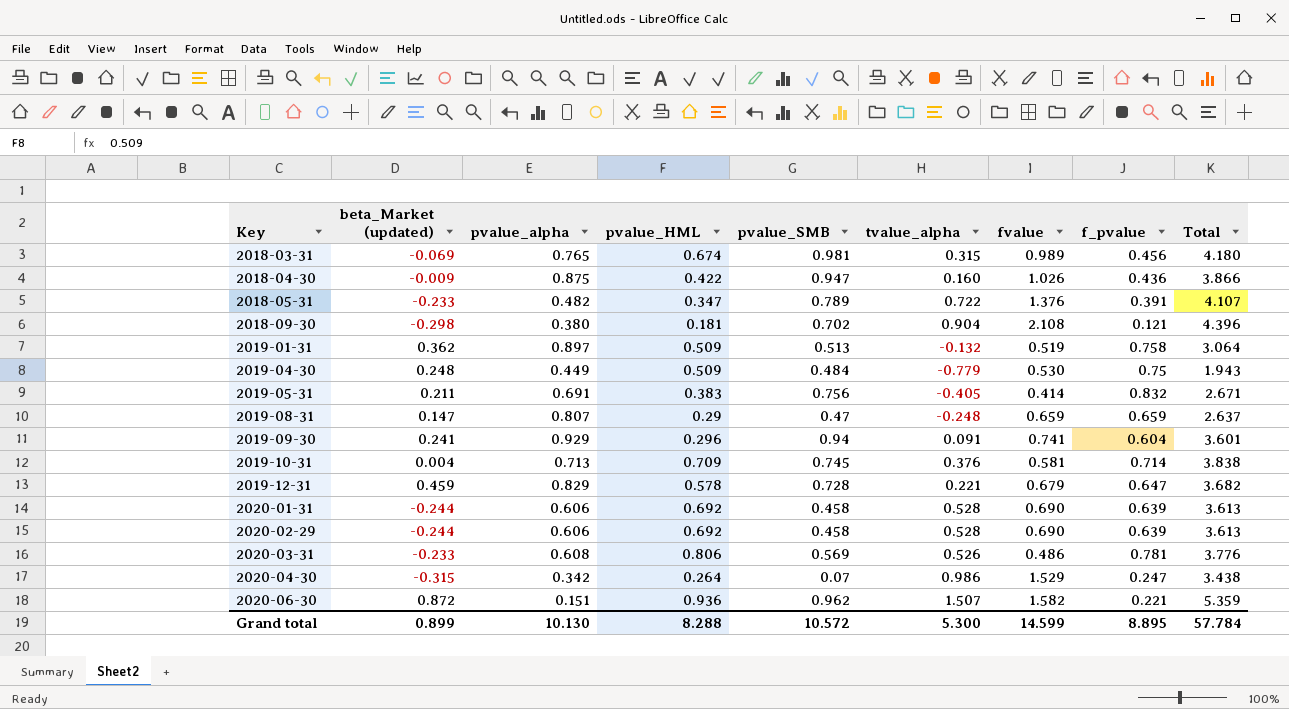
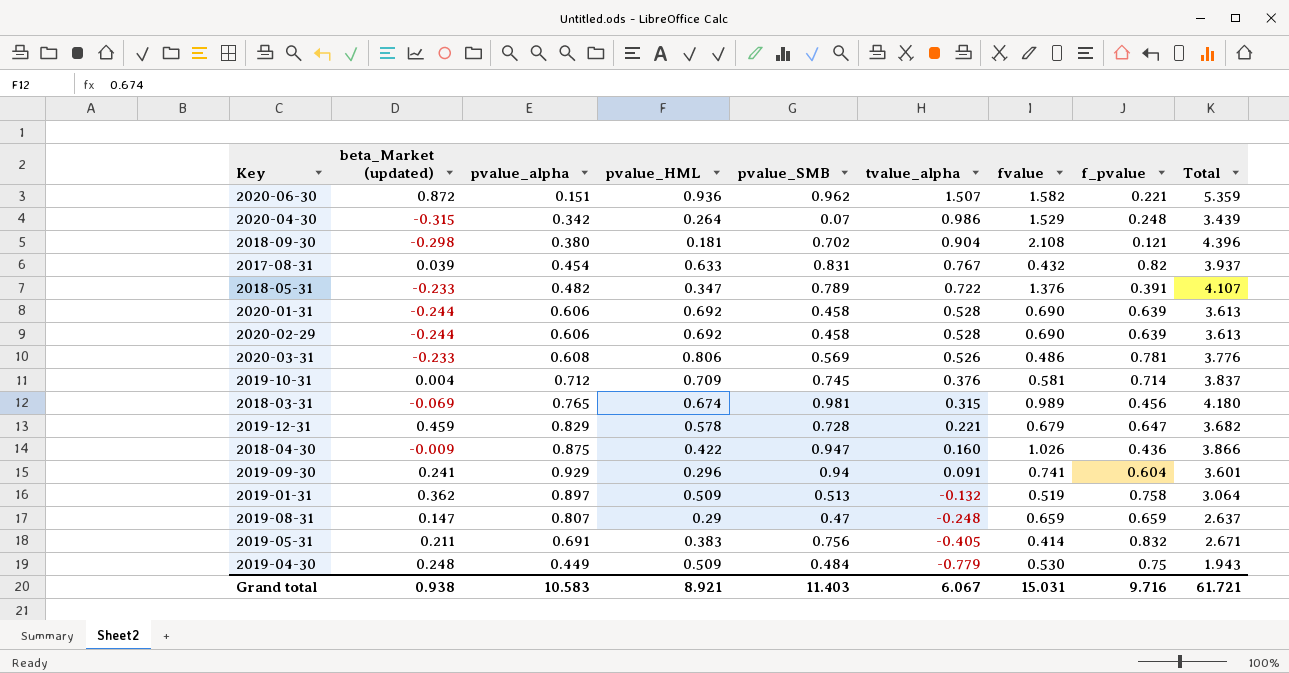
row order: Key ascending -> tvalue_alpha descending
2020-04-30 | f_pvalue: 0.247 -> 0.248
2020-04-30 | Total: 3.438 -> 3.439
row 2017-08-31: none -> 0.039 | 0.454 | 0.633 | 0.831 | 0.767 | 0.432 | 0.82 | 3.937
2019-10-31 | pvalue_alpha: 0.713 -> 0.712
2019-10-31 | Total: 3.838 -> 3.837
Grand total | beta_Market (updated): 0.899 -> 0.938
Grand total | pvalue_alpha: 10.130 -> 10.583
Grand total | pvalue_HML: 8.288 -> 8.921
Grand total | pvalue_SMB: 10.572 -> 11.403
Grand total | tvalue_alpha: 5.300 -> 6.067
Grand total | fvalue: 14.599 -> 15.031
Grand total | f_pvalue: 8.895 -> 9.716
Grand total | Total: 57.784 -> 61.721

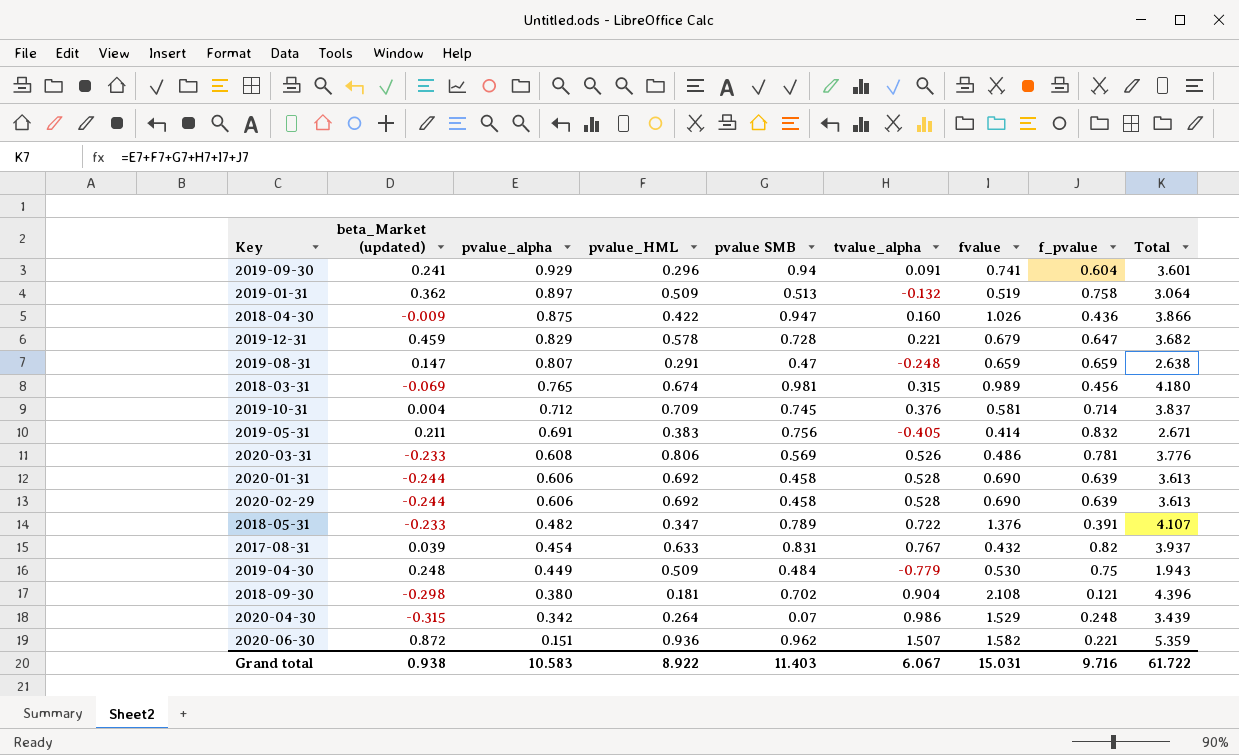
row order: tvalue_alpha descending -> pvalue_alpha descending
column name: pvalue_SMB -> pvalue SMB
2019-08-31 | pvalue_HML: 0.29 -> 0.291
2019-08-31 | Total: 2.637 -> 2.638
Grand total | pvalue_HML: 8.921 -> 8.922
Grand total | Total: 61.721 -> 61.722

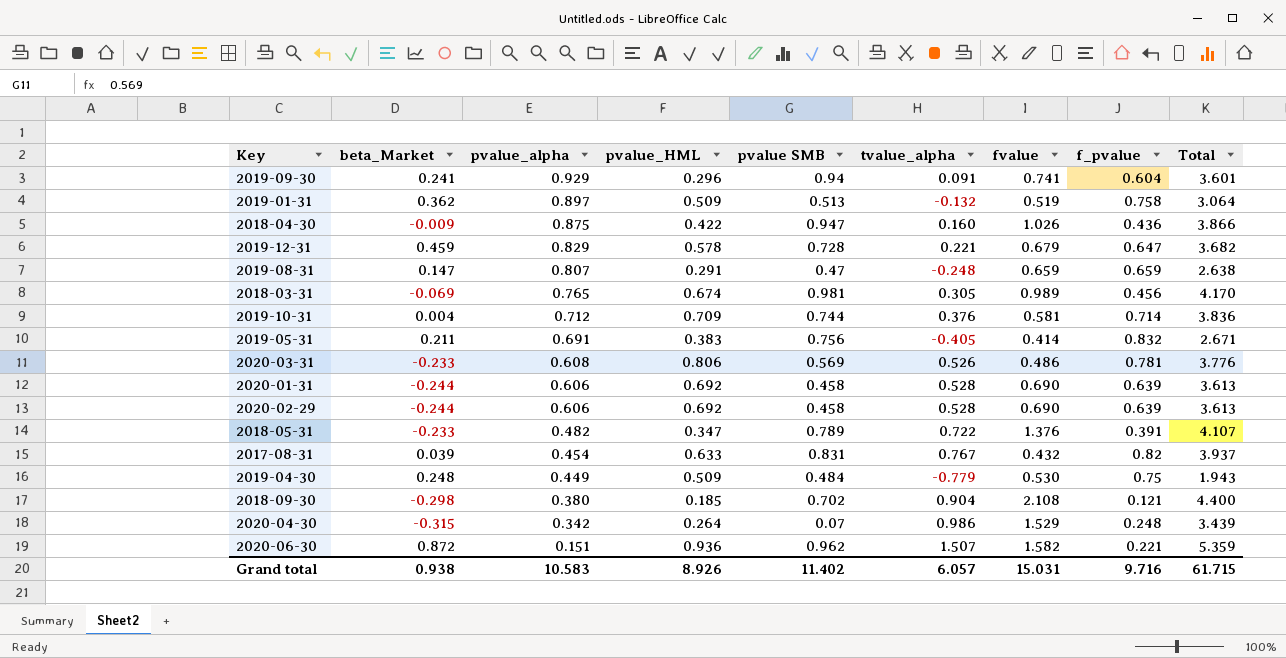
column name: beta_Market (updated) -> beta_Market
2018-03-31 | tvalue_alpha: 0.315 -> 0.305
2018-03-31 | Total: 4.180 -> 4.170
2019-10-31 | pvalue SMB: 0.745 -> 0.744
2019-10-31 | Total: 3.837 -> 3.836
2018-09-30 | pvalue_HML: 0.181 -> 0.185
2018-09-30 | Total: 4.396 -> 4.400
Grand total | pvalue_HML: 8.922 -> 8.926
Grand total | pvalue SMB: 11.403 -> 11.402
Grand total | tvalue_alpha: 6.067 -> 6.057
Grand total | Total: 61.722 -> 61.715

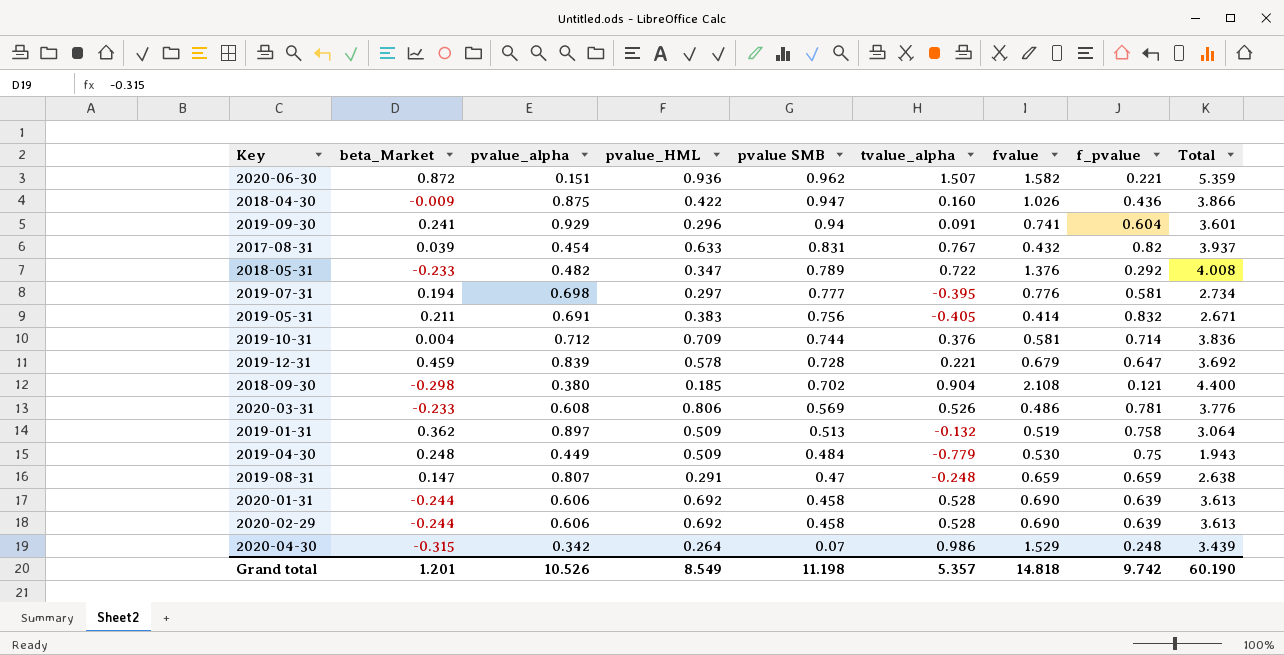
row order: pvalue_alpha descending -> pvalue SMB descending
row 2018-03-31: -0.069 | 0.765 | 0.674 | 0.981 | 0.305 | 0.989 | 0.456 | 4.170 -> none
2018-05-31 | f_pvalue: 0.391 -> 0.292
2018-05-31 | Total: 4.107 -> 4.008
row 2019-07-31: none -> 0.194 | 0.698 | 0.297 | 0.777 | -0.395 | 0.776 | 0.581 | 2.734
2019-12-31 | pvalue_alpha: 0.829 -> 0.839
2019-12-31 | Total: 3.682 -> 3.692
Grand total | beta_Market: 0.938 -> 1.201
Grand total | pvalue_alpha: 10.583 -> 10.526
Grand total | pvalue_HML: 8.926 -> 8.549
Grand total | pvalue SMB: 11.402 -> 11.198
Grand total | tvalue_alpha: 6.057 -> 5.357
Grand total | fvalue: 15.031 -> 14.818
Grand total | f_pvalue: 9.716 -> 9.742
Grand total | Total: 61.715 -> 60.190

